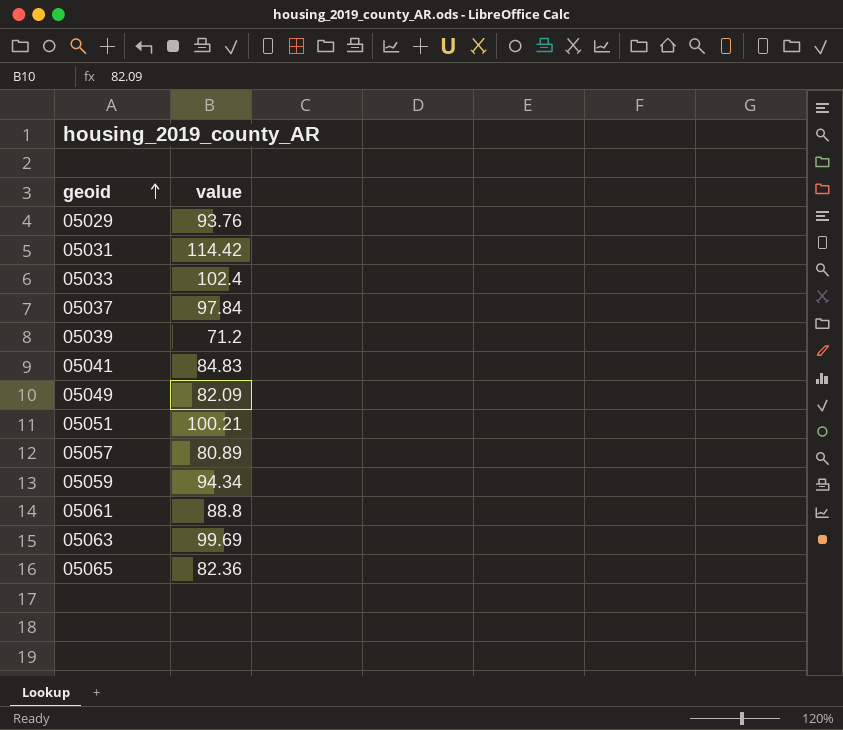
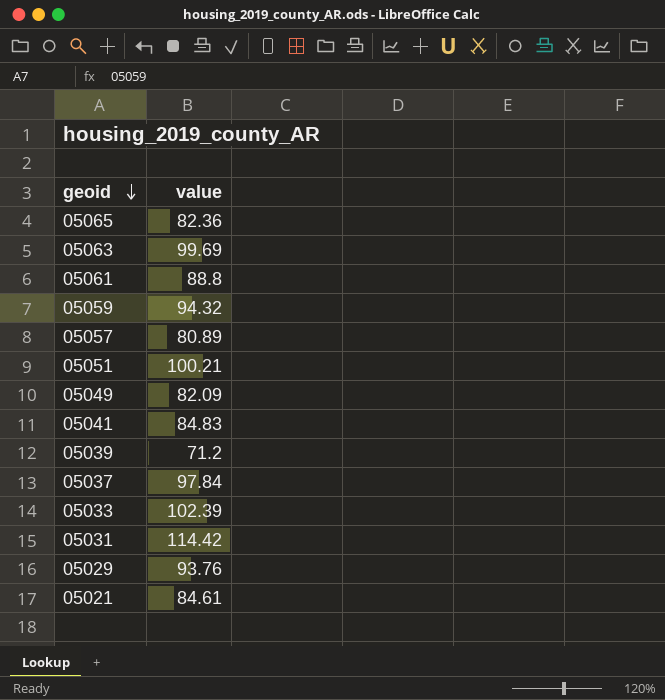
row order: geoid ascending -> geoid descending
05059 | value: 94.34 -> 94.32
05033 | value: 102.4 -> 102.39
row 05021: none -> 84.61

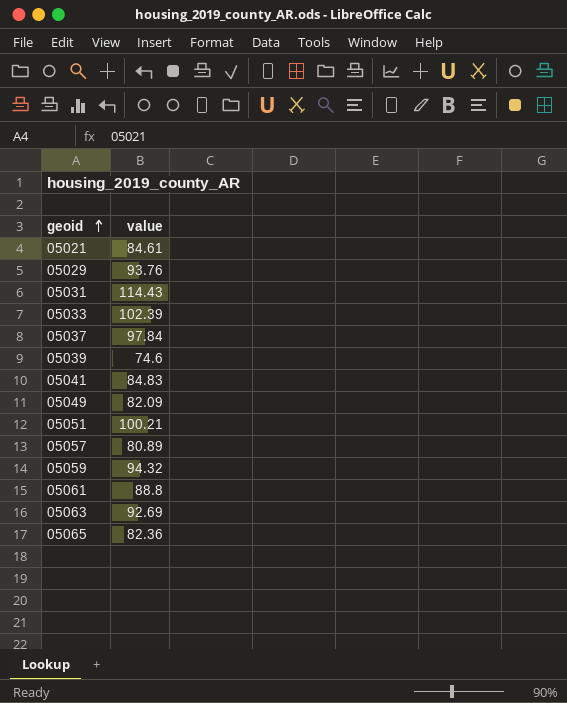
row order: geoid descending -> geoid ascending
05031 | value: 114.42 -> 114.43
05039 | value: 71.2 -> 74.6
05063 | value: 99.69 -> 92.69

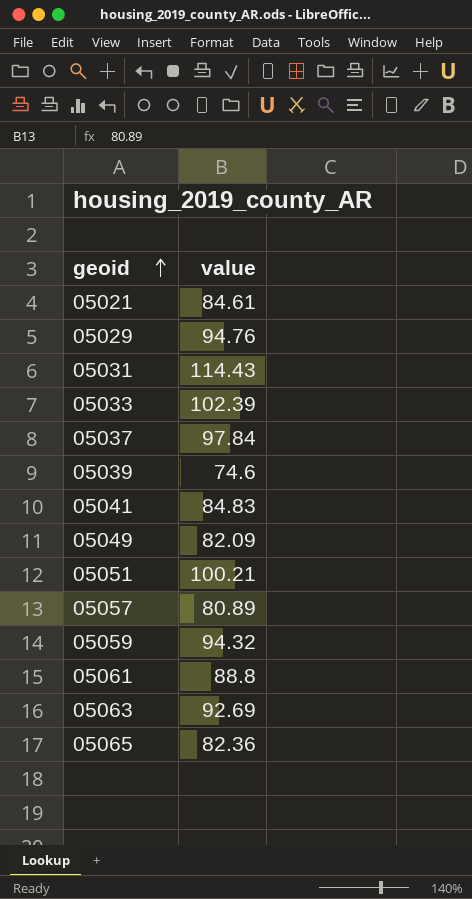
05029 | value: 93.76 -> 94.76

